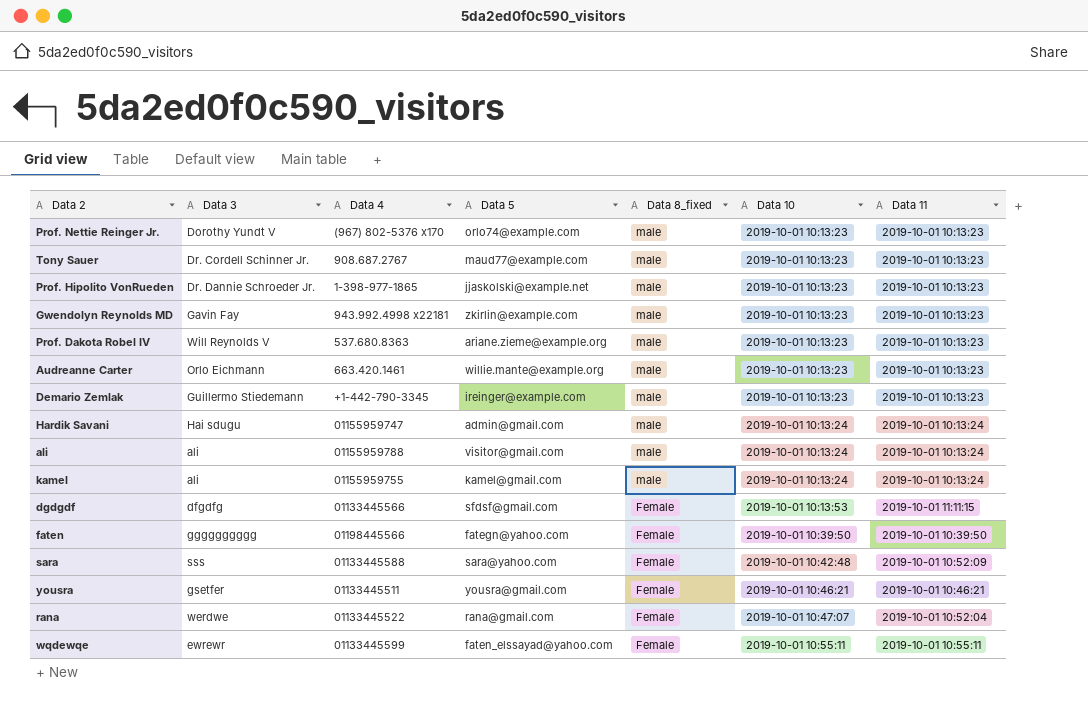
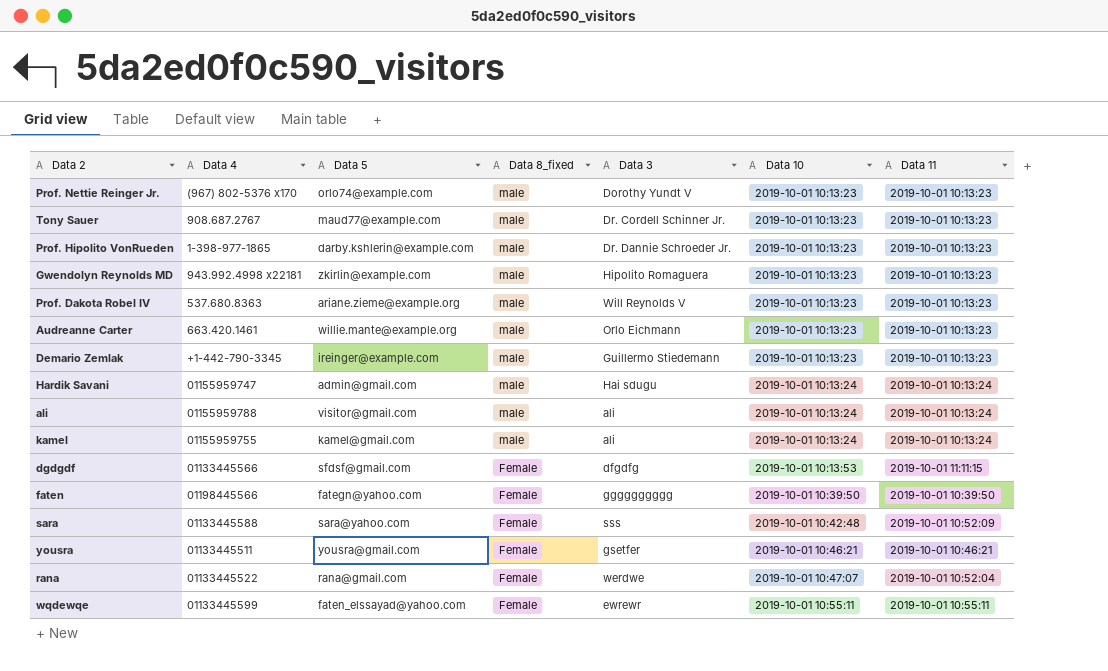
column Data 3 | position: 2 -> 5
Prof. Hipolito VonRueden | Data 5: jjaskolski@example.net -> darby.kshlerin@example.com
Gwendolyn Reynolds MD | Data 3: Gavin Fay -> Hipolito Romaguera

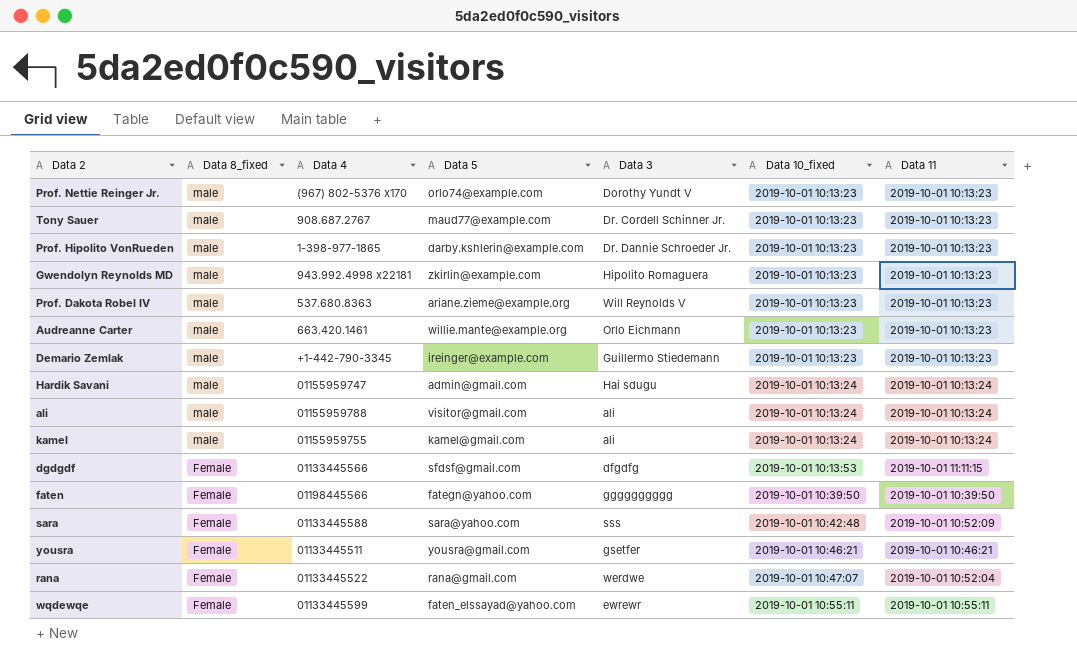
column Data 8_fixed | position: 4 -> 2
column name: Data 10 -> Data 10_fixed

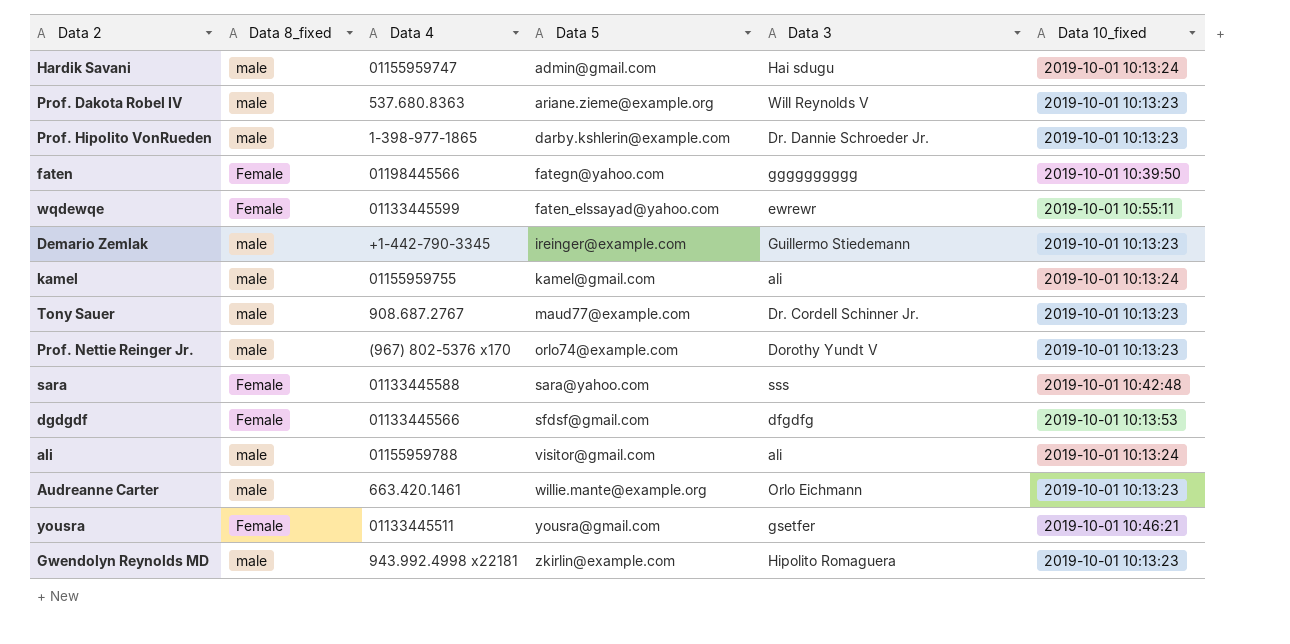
row order: Data 8_fixed descending -> Data 5 ascending
column Data 11 | position: 7 -> none
row rana: Female | 01133445522 | rana@gmail.com | werdwe | 2019-10-01 10:47:07 | 2019-10-01 10:52:04 -> none

